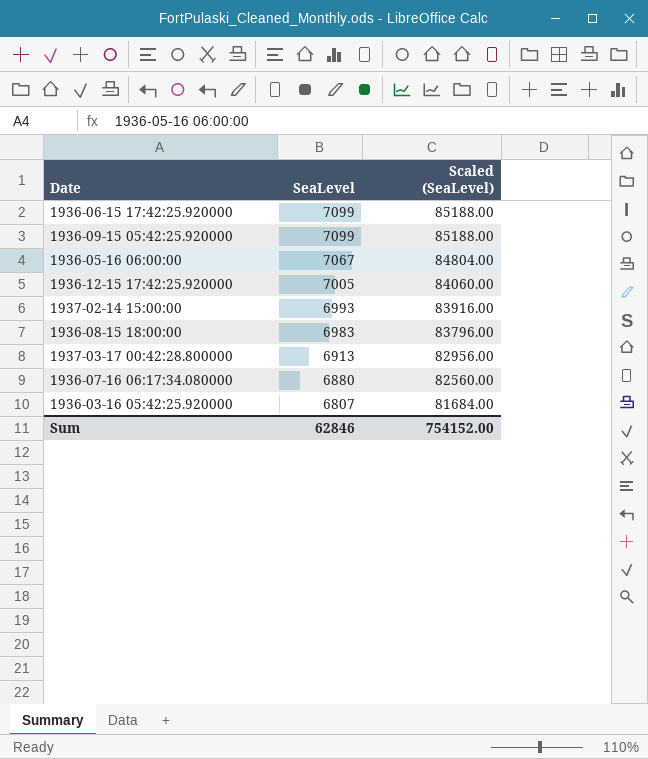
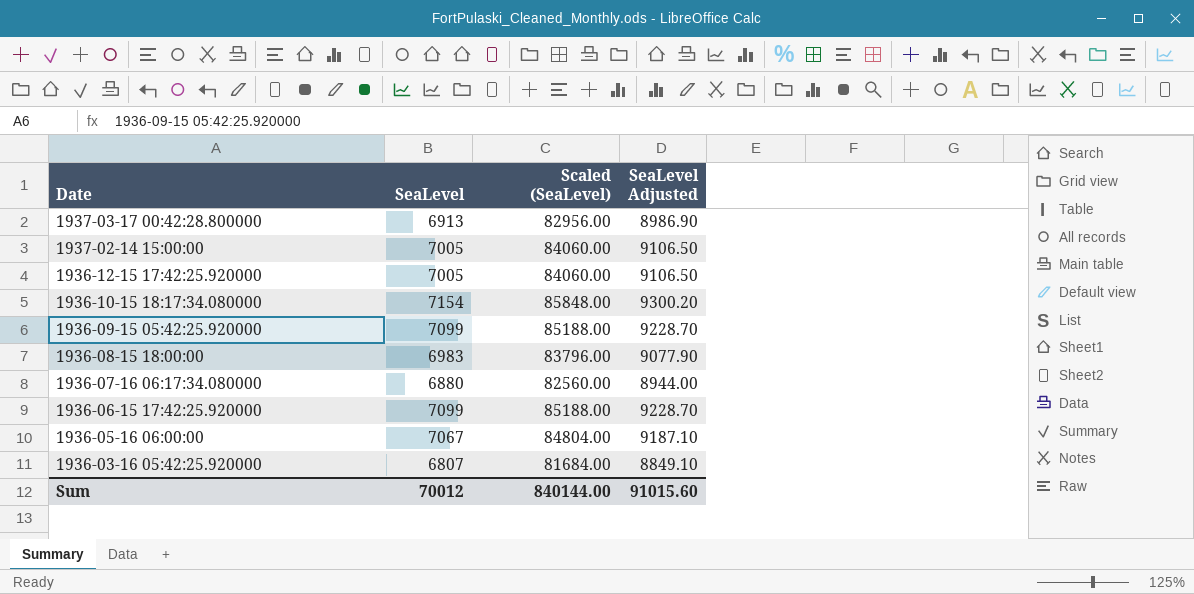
row order: SeaLevel descending -> Date descending
column SeaLevel Adjusted | formula: none -> [SeaLevel] * 1.3
1937-02-14 15:00:00 | SeaLevel: 6993 -> 7005
1937-02-14 15:00:00 | Scaled (SeaLevel): 83916.00 -> 84060.00
row 1936-10-15 18:17:34.080000: none -> 7154 | 85848.00 | 9300.20
Sum | SeaLevel: 62846 -> 70012
Sum | Scaled (SeaLevel): 754152.00 -> 840144.00

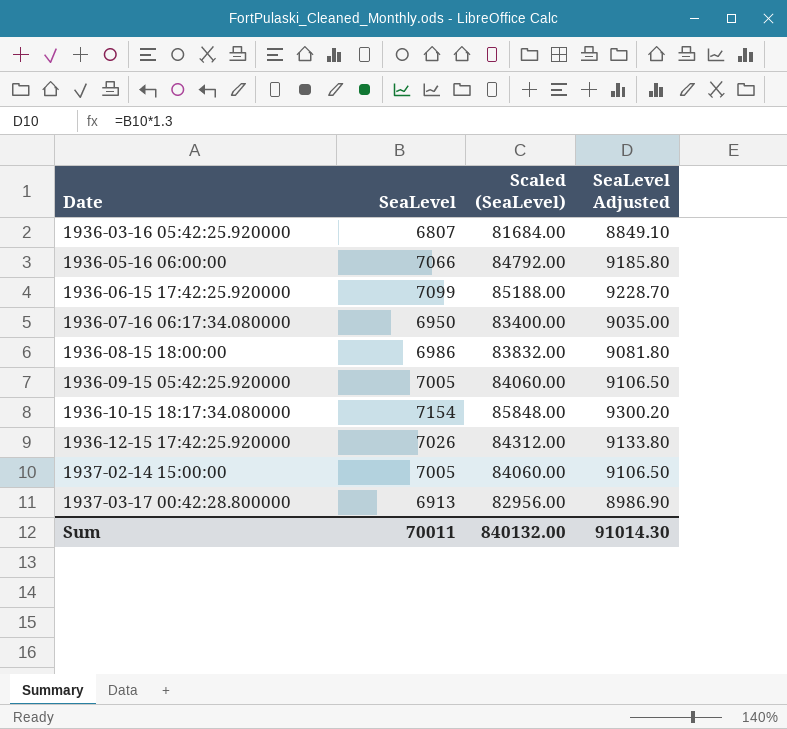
row order: Date descending -> Date ascending
1936-05-16 06:00:00 | SeaLevel: 7067 -> 7066
1936-05-16 06:00:00 | Scaled (SeaLevel): 84804.00 -> 84792.00
1936-05-16 06:00:00 | SeaLevel Adjusted: 9187.10 -> 9185.80
1936-07-16 06:17:34.080000 | SeaLevel: 6880 -> 6950
1936-07-16 06:17:34.080000 | Scaled (SeaLevel): 82560.00 -> 83400.00
1936-07-16 06:17:34.080000 | SeaLevel Adjusted: 8944.00 -> 9035.00
1936-08-15 18:00:00 | SeaLevel: 6983 -> 6986
1936-08-15 18:00:00 | Scaled (SeaLevel): 83796.00 -> 83832.00
1936-08-15 18:00:00 | SeaLevel Adjusted: 9077.90 -> 9081.80
1936-09-15 05:42:25.920000 | SeaLevel: 7099 -> 7005
1936-09-15 05:42:25.920000 | Scaled (SeaLevel): 85188.00 -> 84060.00
1936-09-15 05:42:25.920000 | SeaLevel Adjusted: 9228.70 -> 9106.50
1936-12-15 17:42:25.920000 | SeaLevel: 7005 -> 7026
1936-12-15 17:42:25.920000 | Scaled (SeaLevel): 84060.00 -> 84312.00
1936-12-15 17:42:25.920000 | SeaLevel Adjusted: 9106.50 -> 9133.80
Sum | SeaLevel: 70012 -> 70011
Sum | Scaled (SeaLevel): 840144.00 -> 840132.00
Sum | SeaLevel Adjusted: 91015.60 -> 91014.30

